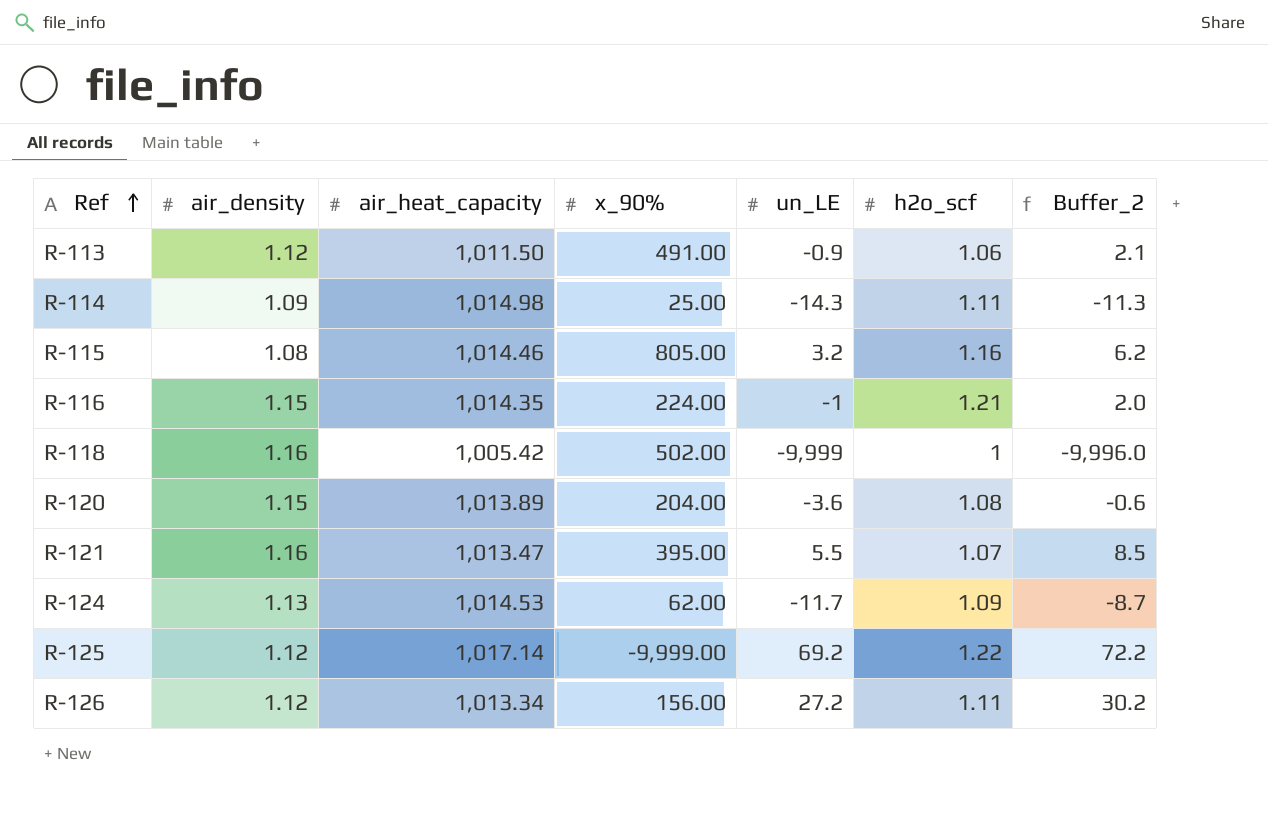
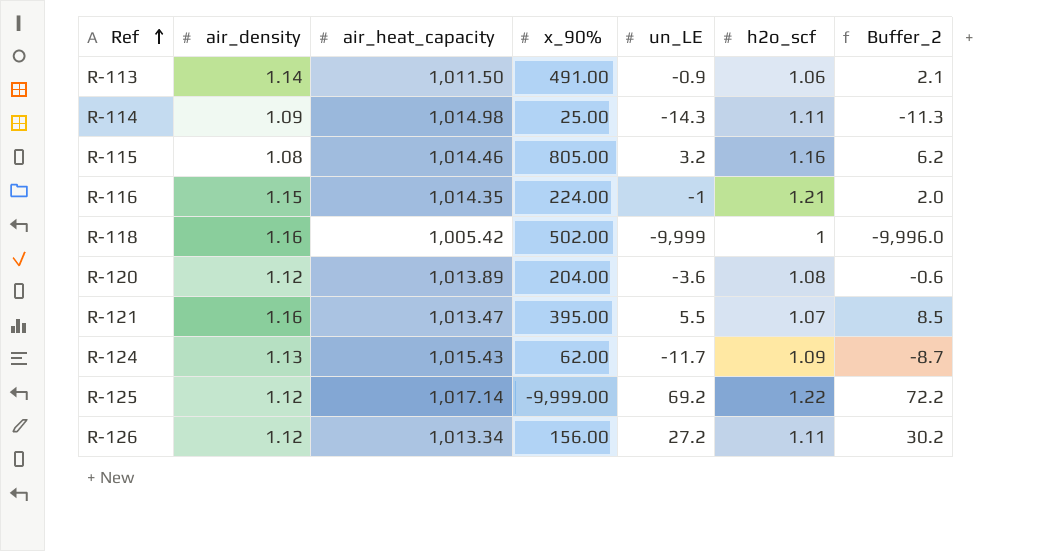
R-113 | air_density: 1.12 -> 1.14
R-120 | air_density: 1.15 -> 1.12
R-124 | air_heat_capacity: 1,014.53 -> 1,015.43

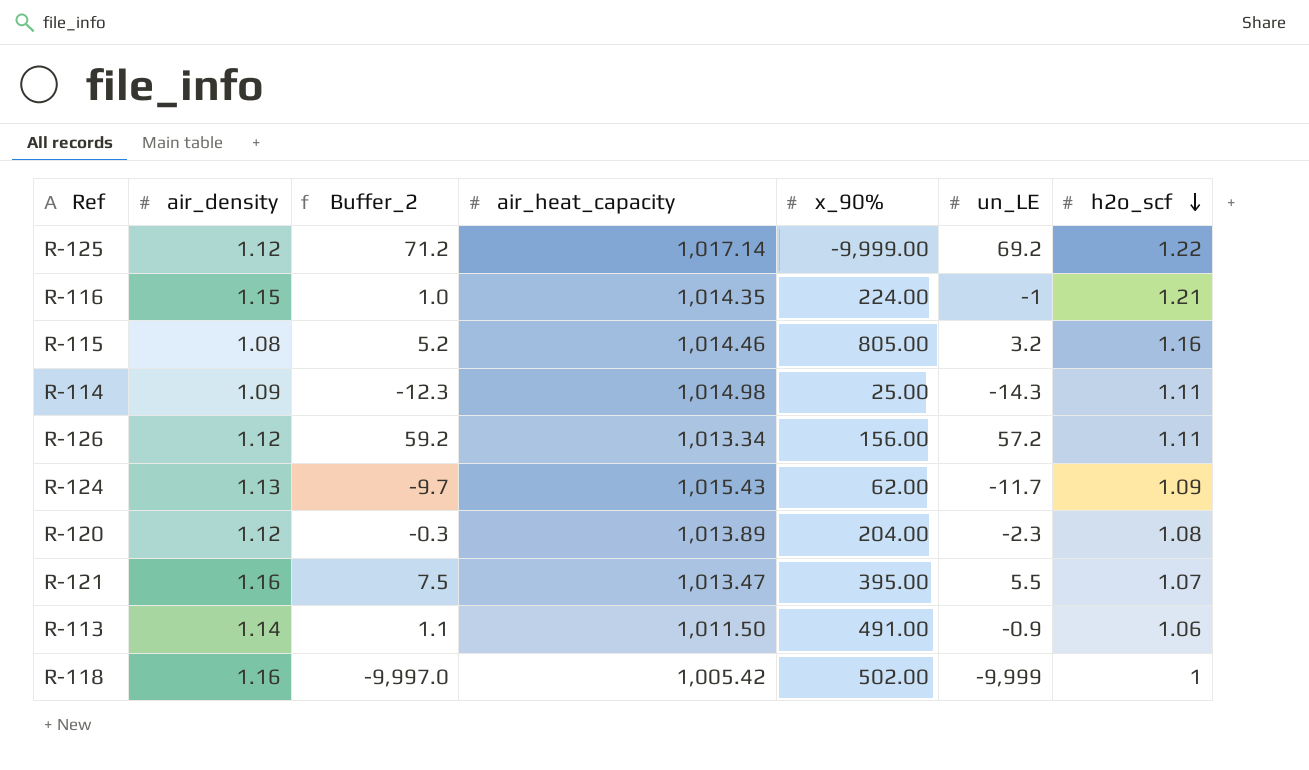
row order: Ref ascending -> h2o_scf descending
column Buffer_2 | formula: [un_LE] + 3 -> [un_LE] + 2
column Buffer_2 | position: 7 -> 3
R-126 | un_LE: 27.2 -> 57.2
R-120 | un_LE: -3.6 -> -2.3

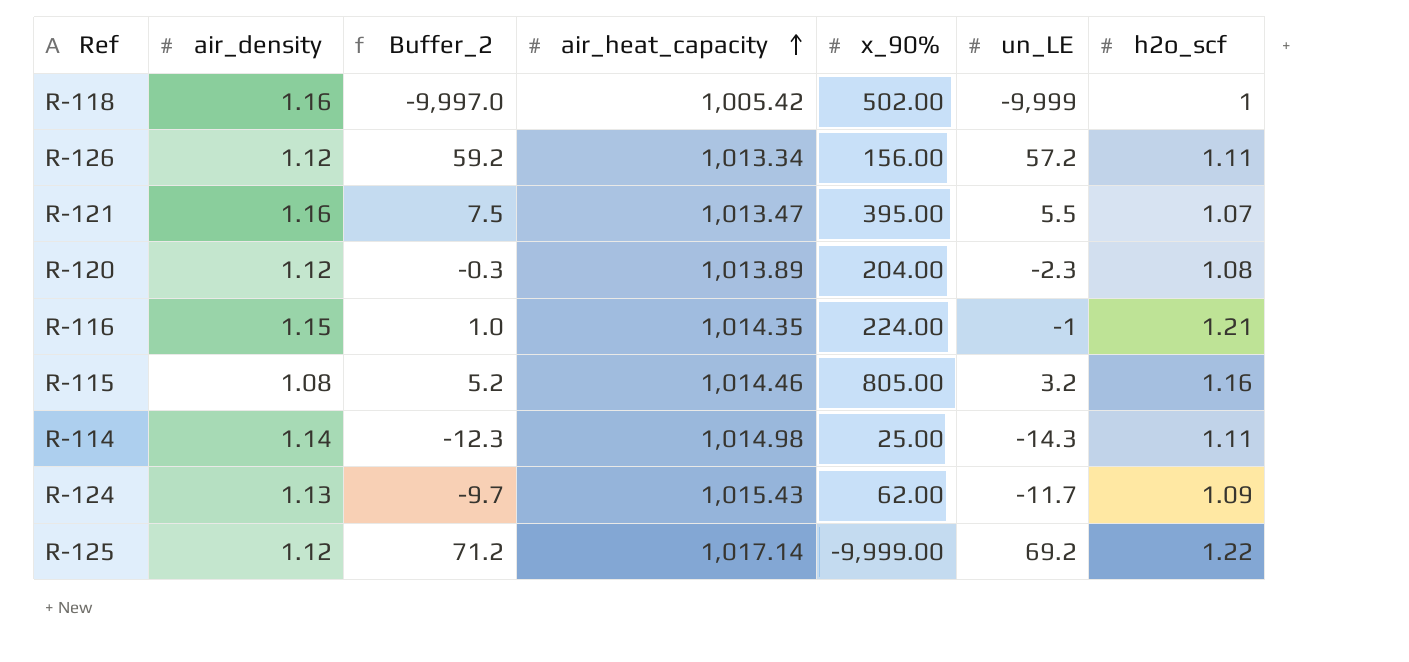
row order: h2o_scf descending -> air_heat_capacity ascending
row R-113: 1.14 | 1.1 | 1,011.50 | 491.00 | -0.9 | 1.06 -> none
R-114 | air_density: 1.09 -> 1.14

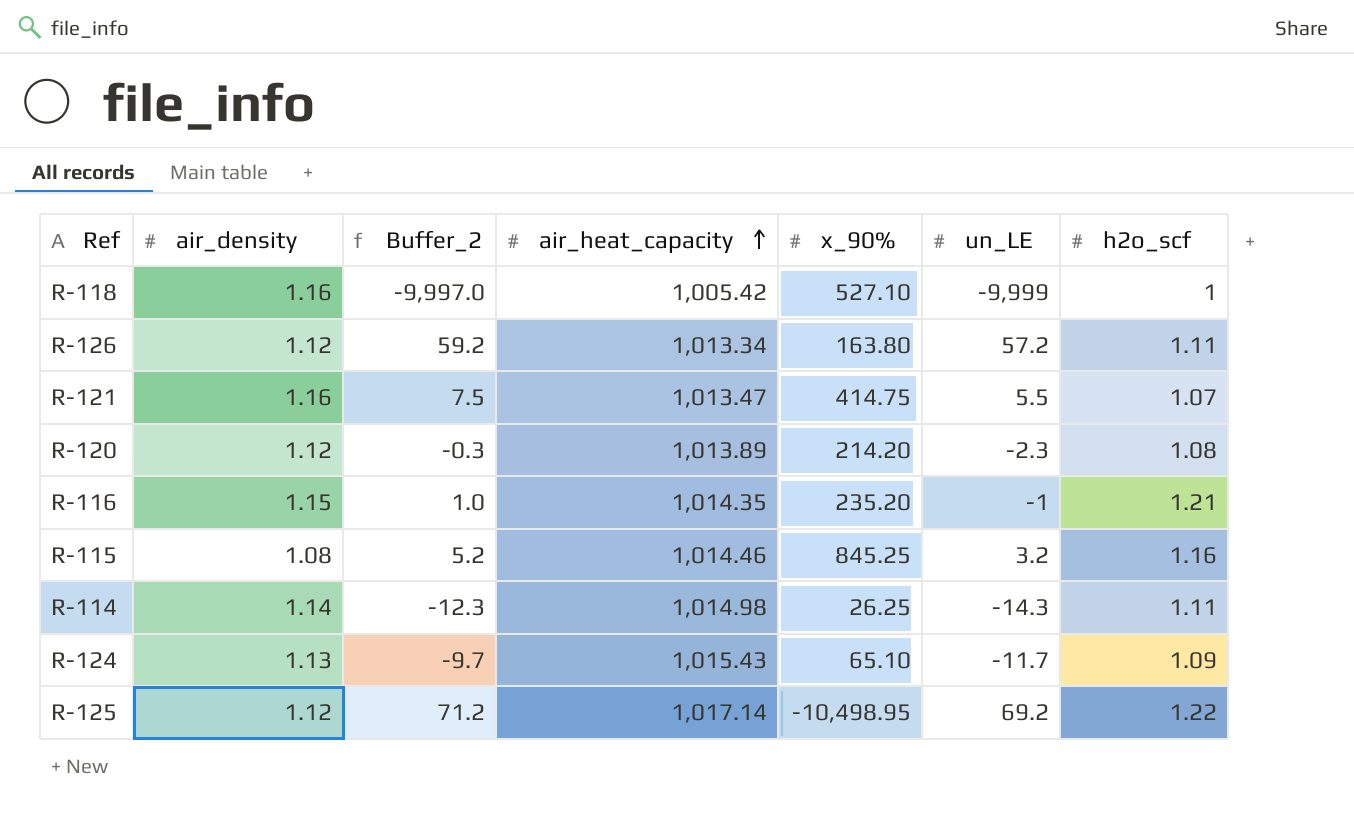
R-118 | x_90%: 502.00 -> 527.10
R-126 | x_90%: 156.00 -> 163.80
R-121 | x_90%: 395.00 -> 414.75
R-120 | x_90%: 204.00 -> 214.20
R-116 | x_90%: 224.00 -> 235.20
R-115 | x_90%: 805.00 -> 845.25
R-114 | x_90%: 25.00 -> 26.25
R-124 | x_90%: 62.00 -> 65.10
R-125 | x_90%: -9,999.00 -> -10,498.95

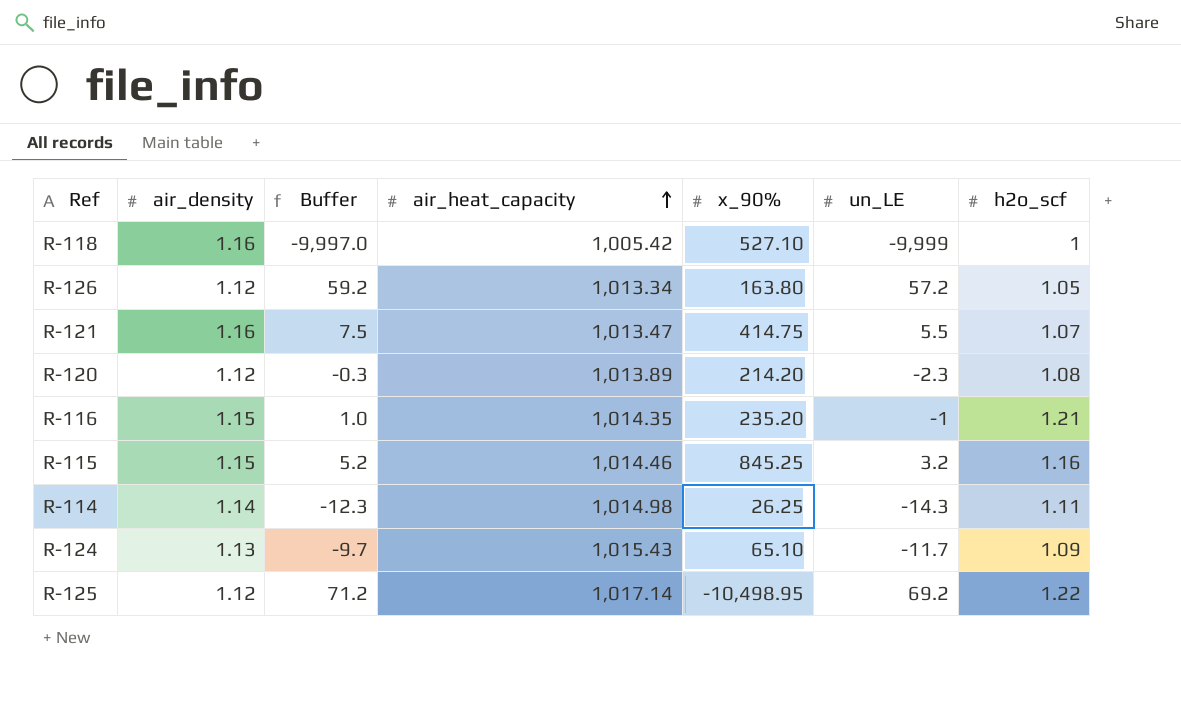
column name: Buffer_2 -> Buffer
R-126 | h2o_scf: 1.11 -> 1.05
R-115 | air_density: 1.08 -> 1.15

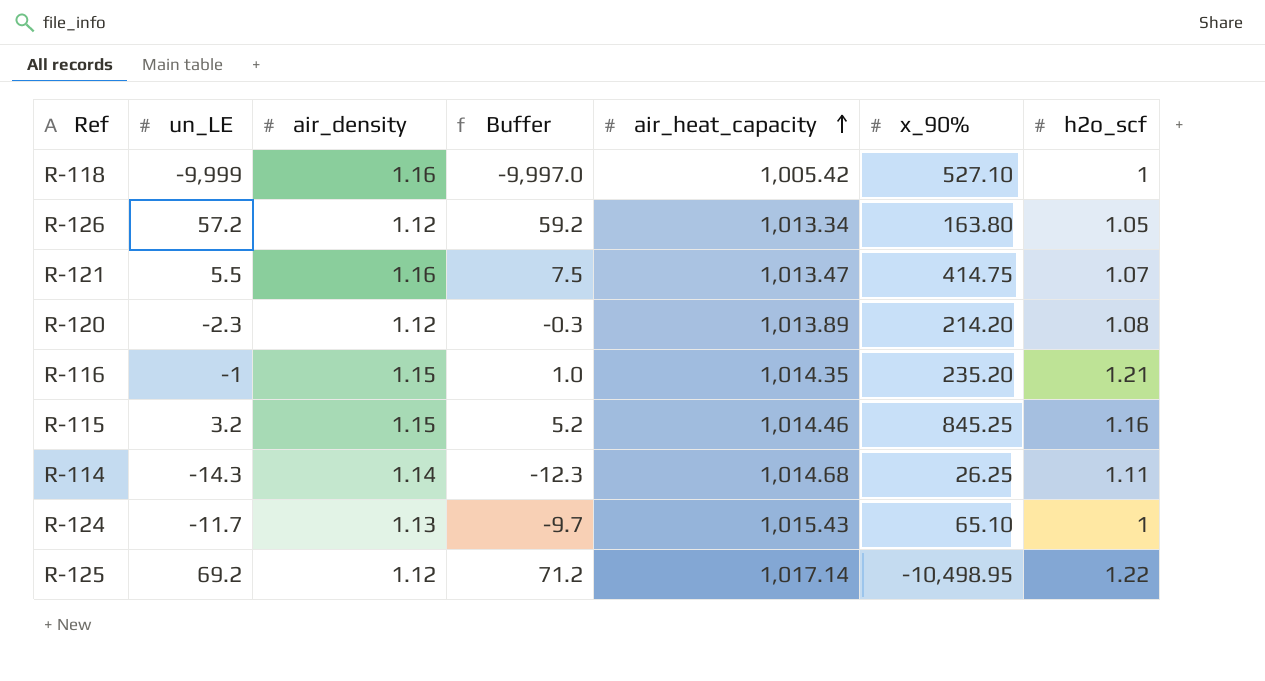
column un_LE | position: 6 -> 2
R-114 | air_heat_capacity: 1,014.98 -> 1,014.68
R-124 | h2o_scf: 1.09 -> 1

